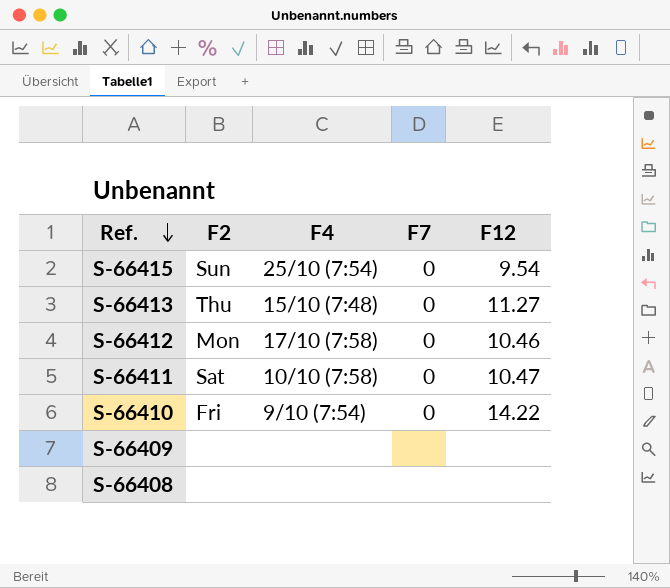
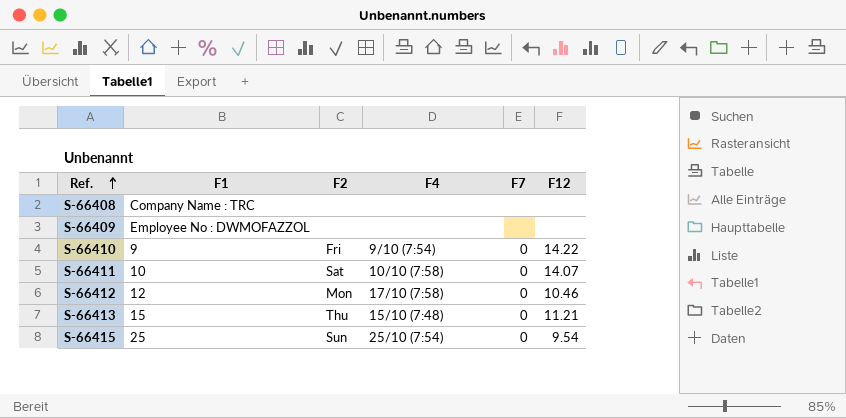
row order: Ref. descending -> Ref. ascending
column F1 | position: none -> 2
S-66411 | F12: 10.47 -> 14.07
S-66413 | F12: 11.27 -> 11.21

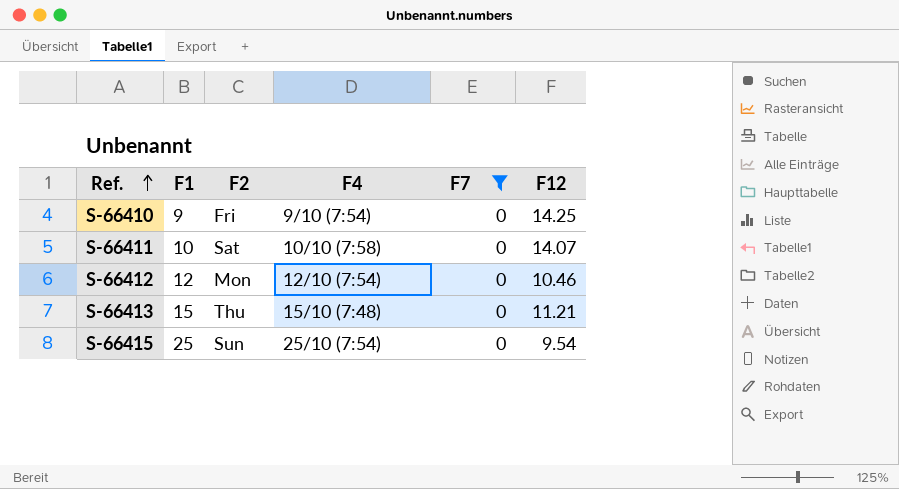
filter: none -> F7 = 0
S-66410 | F12: 14.22 -> 14.25
S-66412 | F4: 17/10 (7:58) -> 12/10 (7:54)

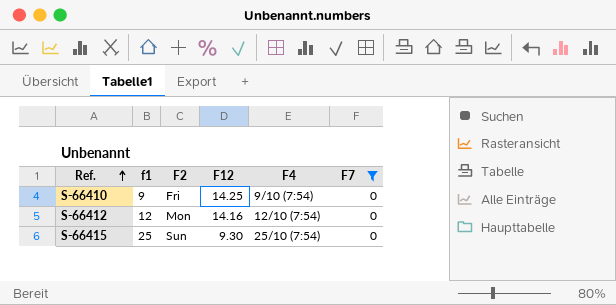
column name: F1 -> f1
column F12 | position: 6 -> 4
row S-66411: 10 | Sat | 10/10 (7:58) | 0 | 14.07 -> none
row S-66413: 15 | Thu | 15/10 (7:48) | 0 | 11.21 -> none
S-66412 | F12: 10.46 -> 14.16
S-66415 | F12: 9.54 -> 9.30

